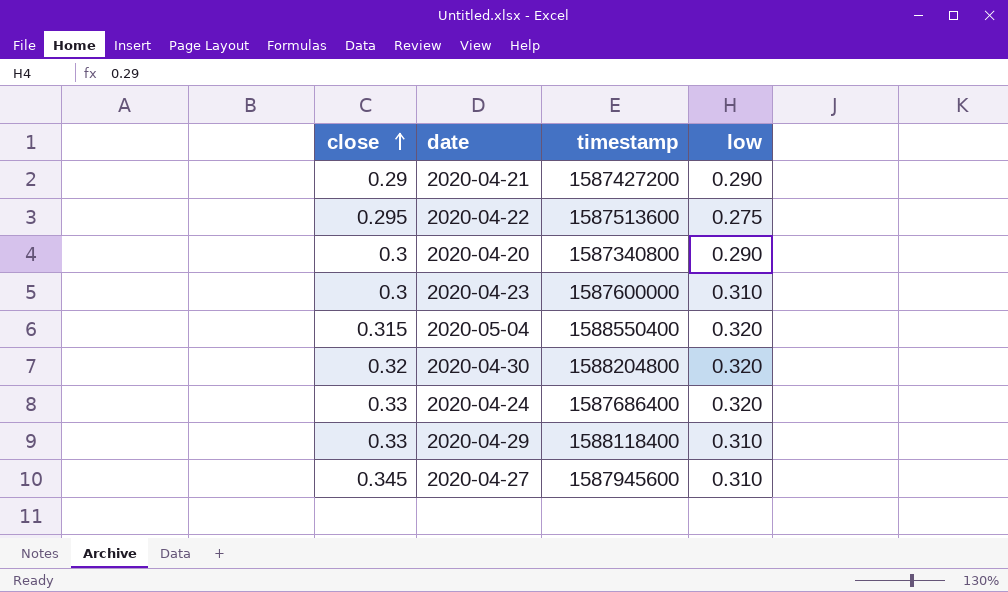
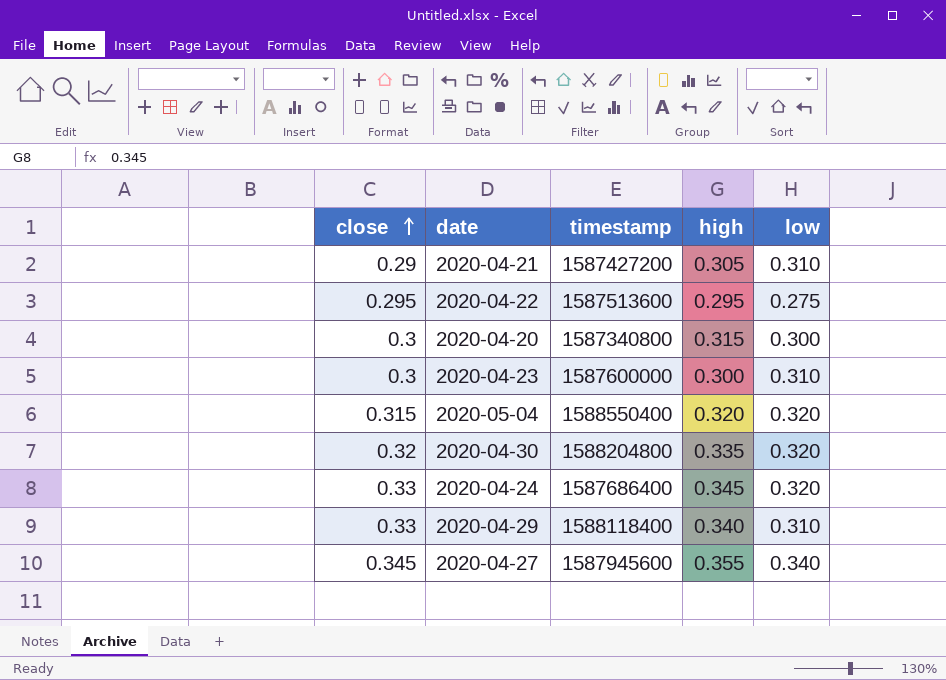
column high | position: none -> 4
2020-04-21 | low: 0.290 -> 0.310
2020-04-20 | low: 0.290 -> 0.300
2020-04-27 | low: 0.310 -> 0.340

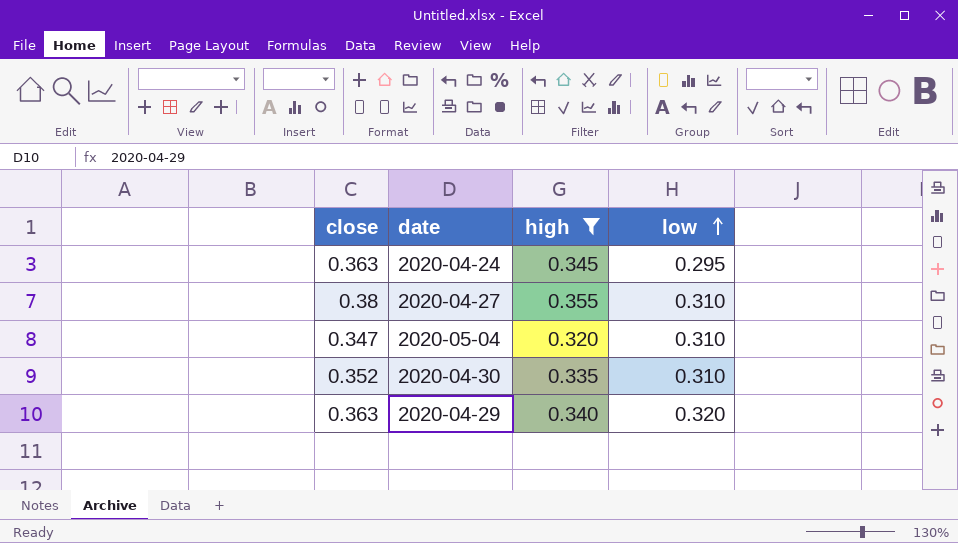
filter: none -> high >= 0.320
row order: close ascending -> low ascending
column timestamp | position: 3 -> none
2020-04-24 | close: 0.33 -> 0.363
2020-04-24 | low: 0.320 -> 0.295
2020-04-27 | close: 0.345 -> 0.38
2020-04-27 | low: 0.340 -> 0.310
2020-05-04 | close: 0.315 -> 0.347
2020-05-04 | low: 0.320 -> 0.310
2020-04-30 | close: 0.32 -> 0.352
2020-04-30 | low: 0.320 -> 0.310
2020-04-29 | close: 0.33 -> 0.363
2020-04-29 | low: 0.310 -> 0.320

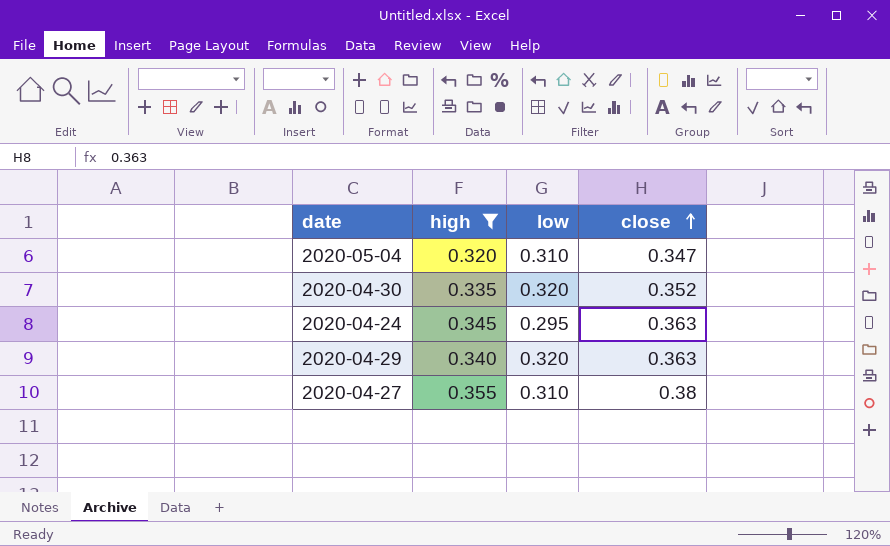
row order: low ascending -> close ascending
column close | position: 1 -> 4
2020-04-30 | low: 0.310 -> 0.320

